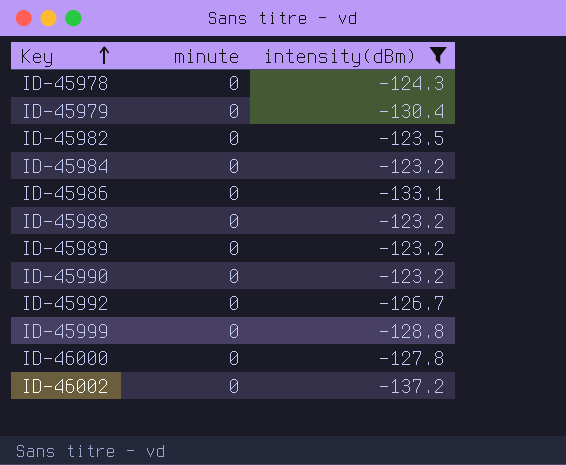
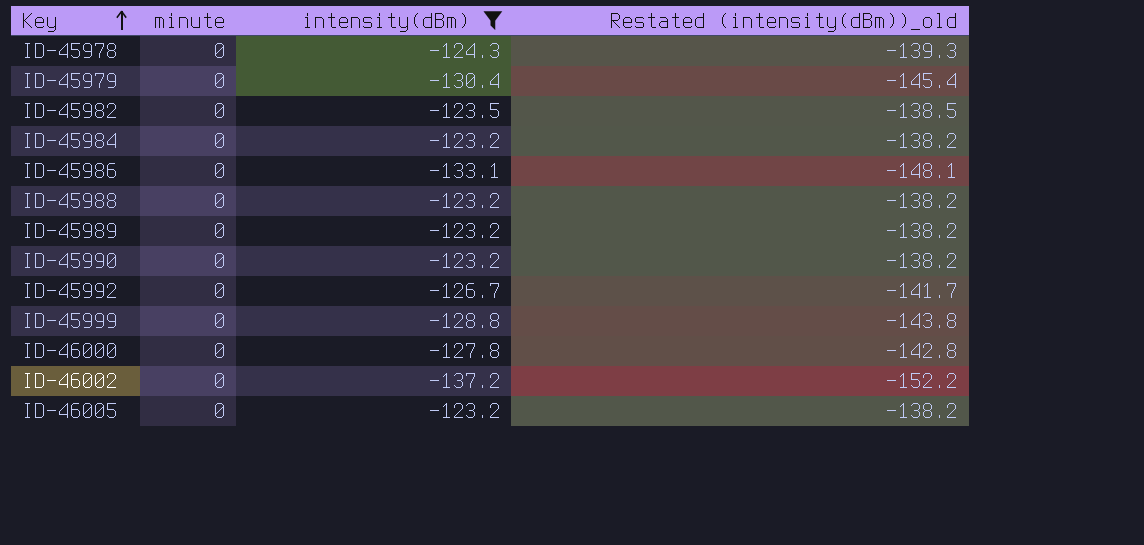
column Restated (intensity(dBm))_old | formula: none -> [intensity(dBm)] - 15
row ID-46005: none -> 0 | -123.2 | -138.2

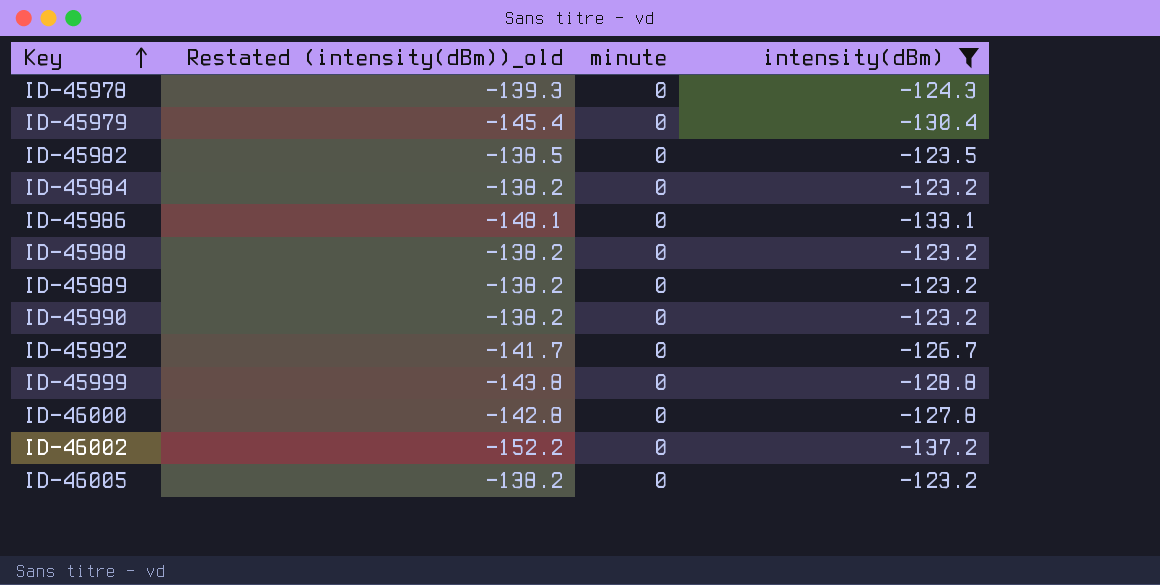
column Restated (intensity(dBm))_old | position: 4 -> 2

